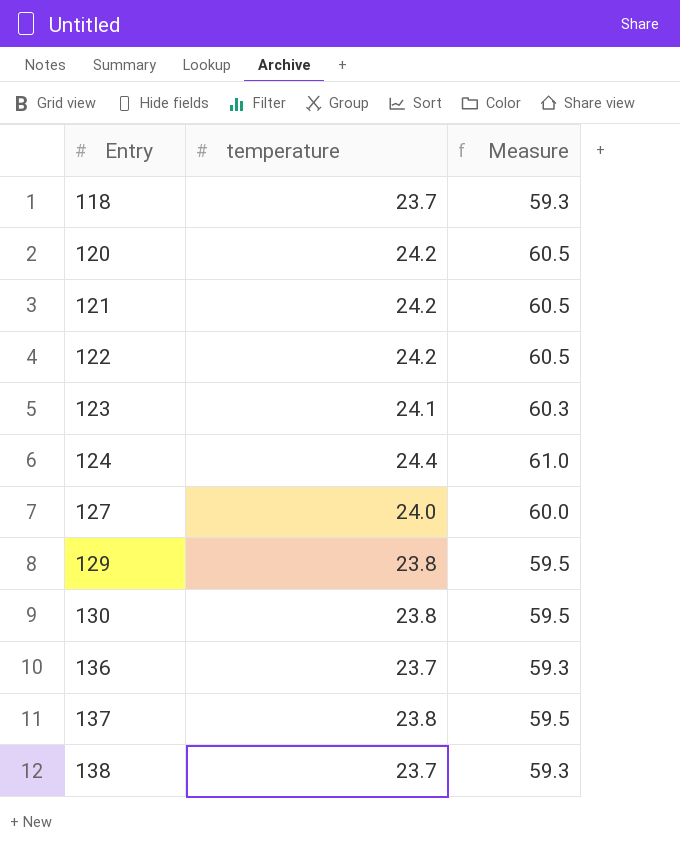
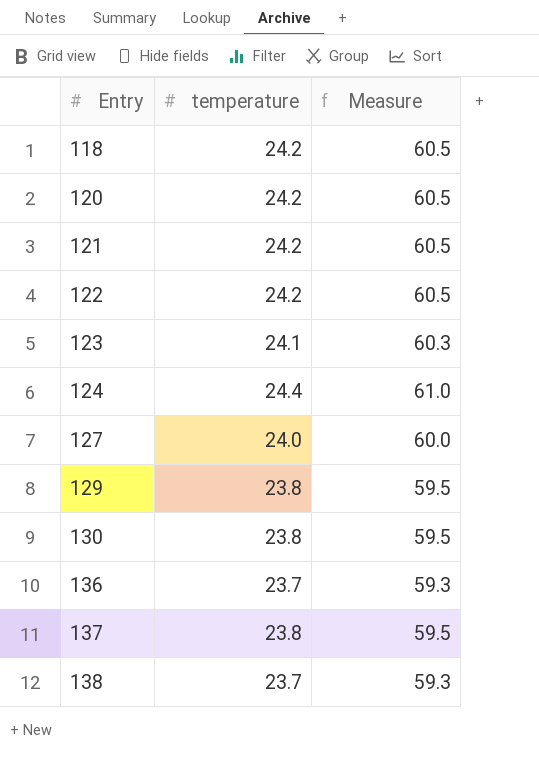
118 | temperature: 23.7 -> 24.2
118 | Measure: 59.3 -> 60.5

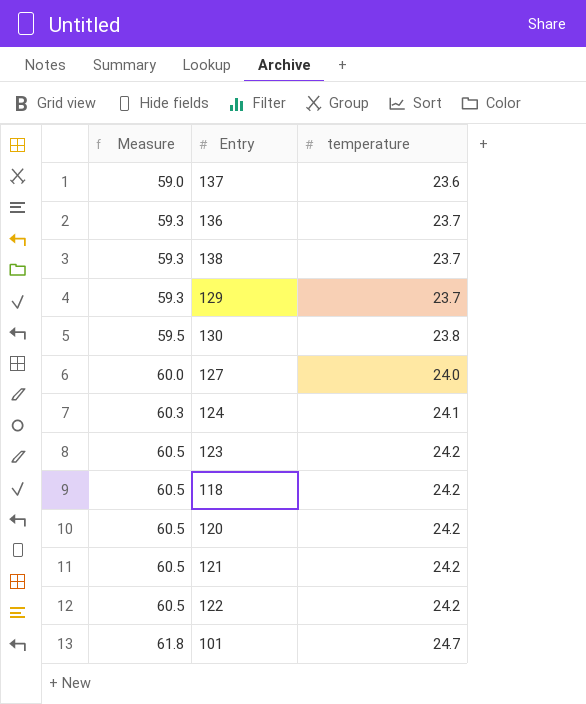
row order: Entry ascending -> Measure ascending
column Measure | position: 3 -> 1
137 | Measure: 59.5 -> 59.0
137 | temperature: 23.8 -> 23.6
129 | Measure: 59.5 -> 59.3
129 | temperature: 23.8 -> 23.7
124 | Measure: 61.0 -> 60.3
124 | temperature: 24.4 -> 24.1
123 | Measure: 60.3 -> 60.5
123 | temperature: 24.1 -> 24.2
row 101: none -> 61.8 | 24.7

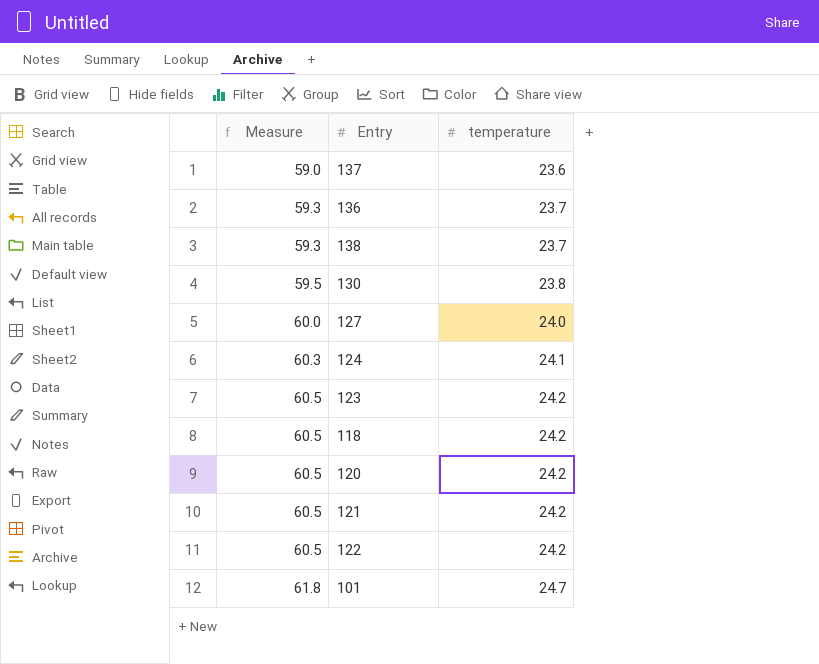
row 129: 59.3 | 23.7 -> none

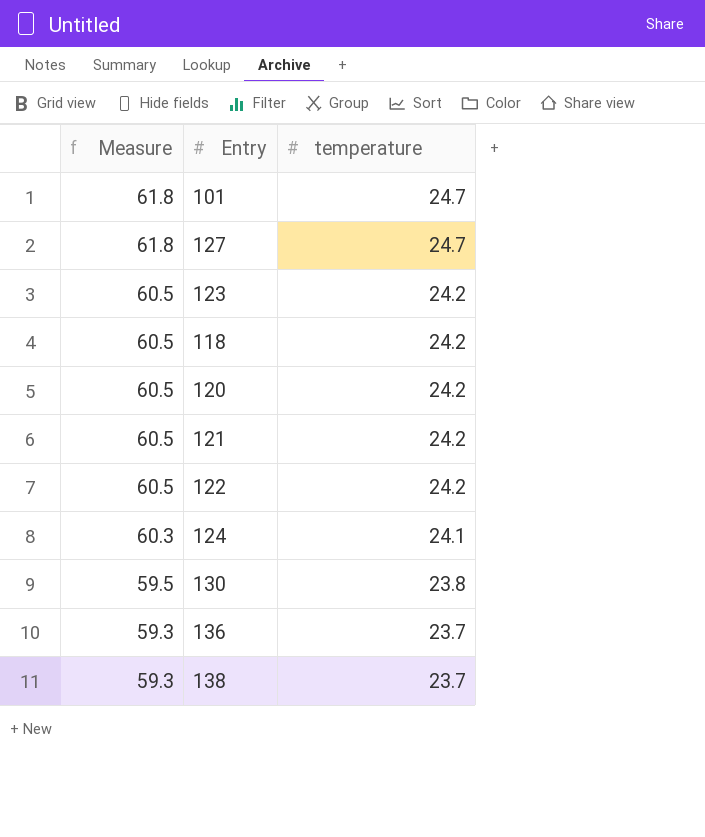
row order: Measure ascending -> Measure descending
row 137: 59.0 | 23.6 -> none
127 | Measure: 60.0 -> 61.8
127 | temperature: 24.0 -> 24.7

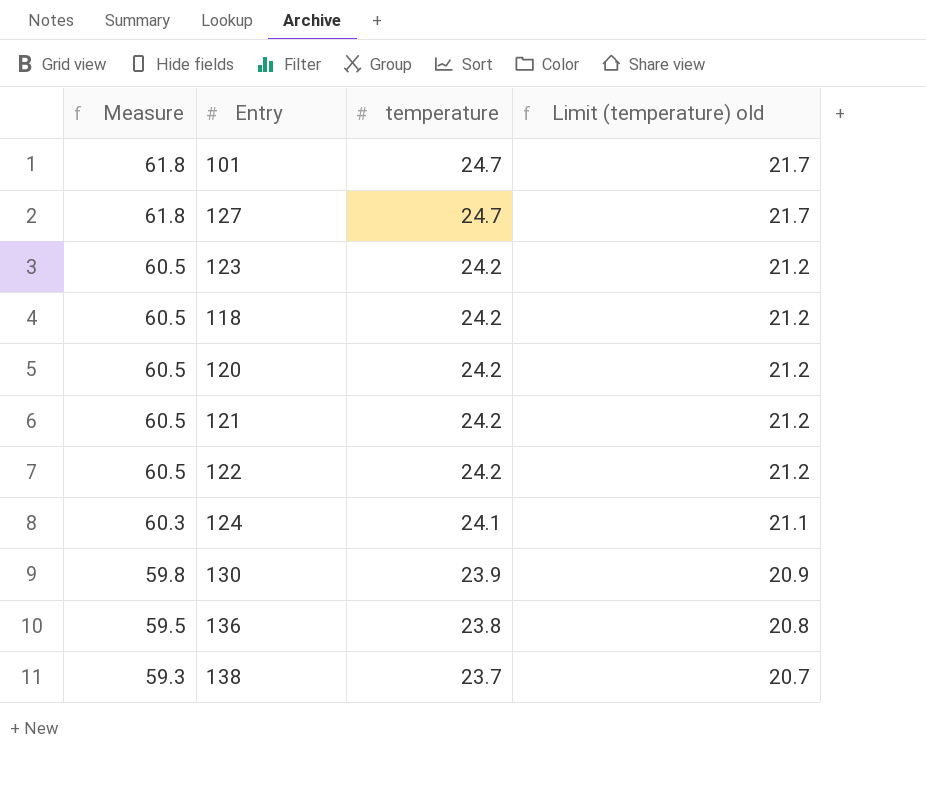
column Limit (temperature) old | formula: none -> [temperature] - 3
130 | Measure: 59.5 -> 59.8
130 | temperature: 23.8 -> 23.9
136 | Measure: 59.3 -> 59.5
136 | temperature: 23.7 -> 23.8

